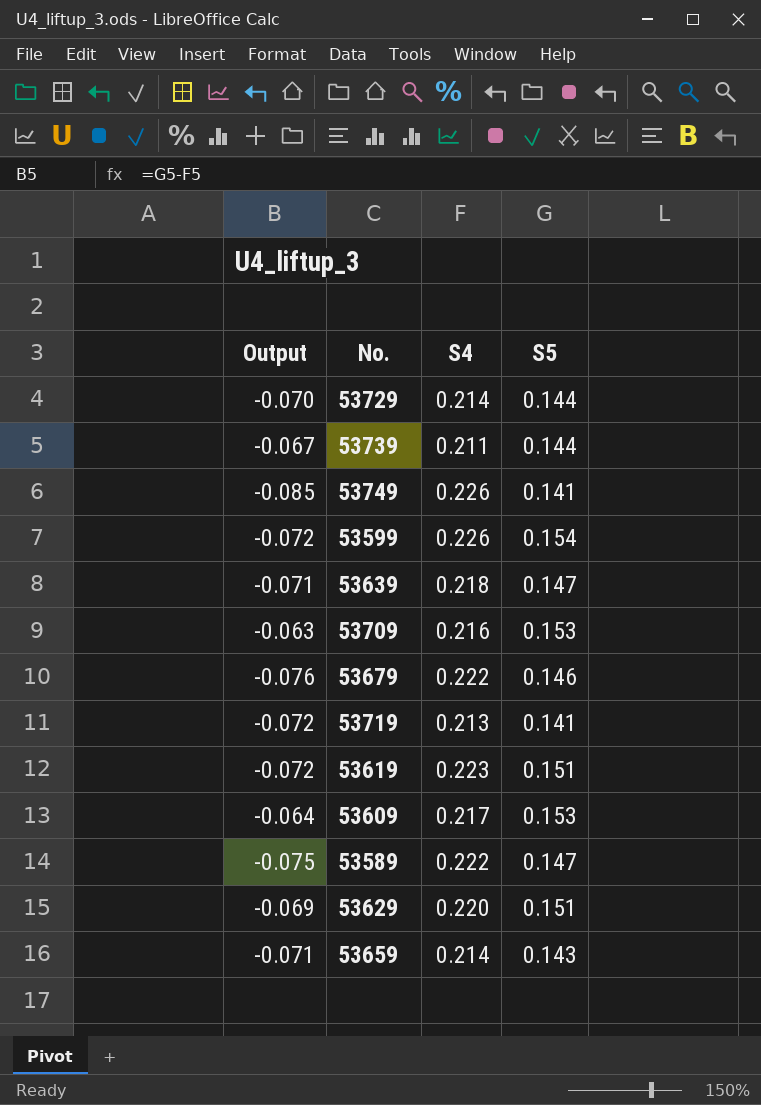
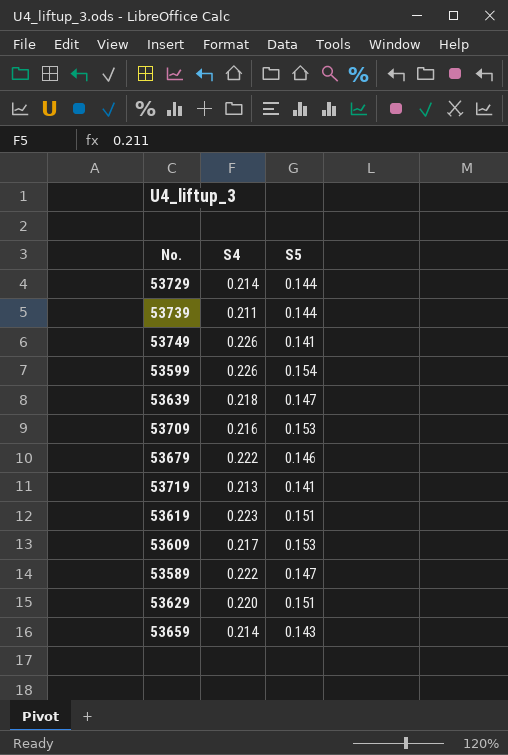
column Output | formula: [S5] - [S4] -> none

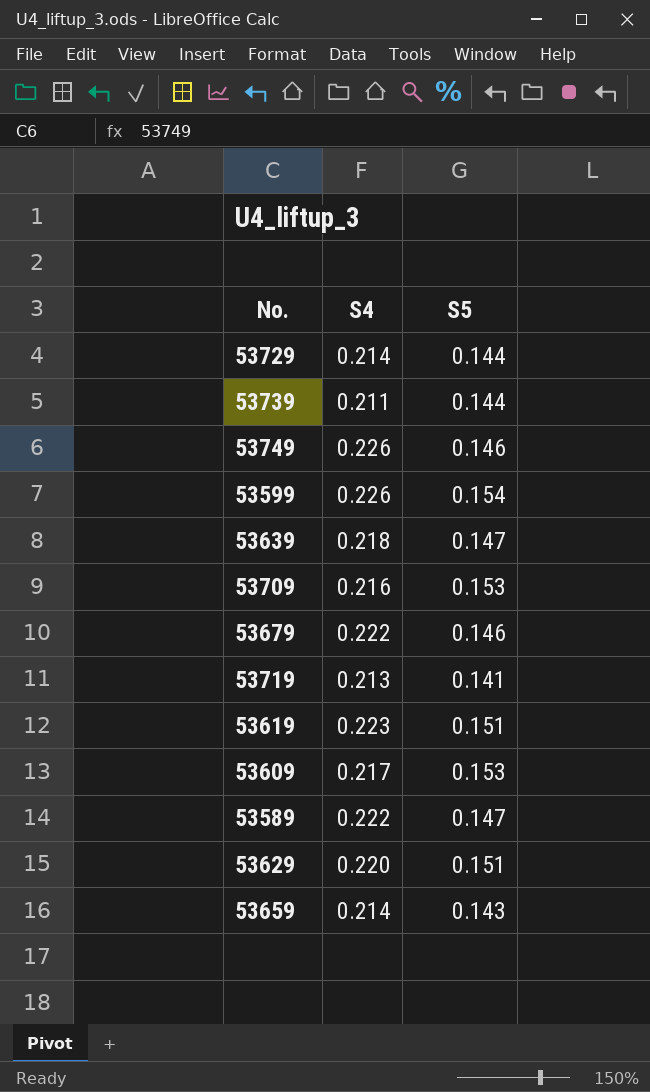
53749 | S5: 0.141 -> 0.146

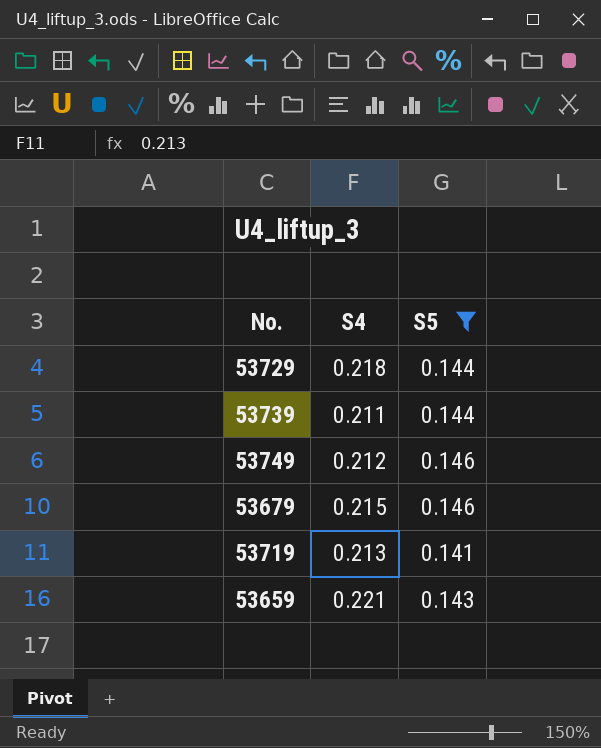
filter: none -> S5 <= 0.146
53729 | S4: 0.214 -> 0.218
53749 | S4: 0.226 -> 0.212
53679 | S4: 0.222 -> 0.215
53659 | S4: 0.214 -> 0.221

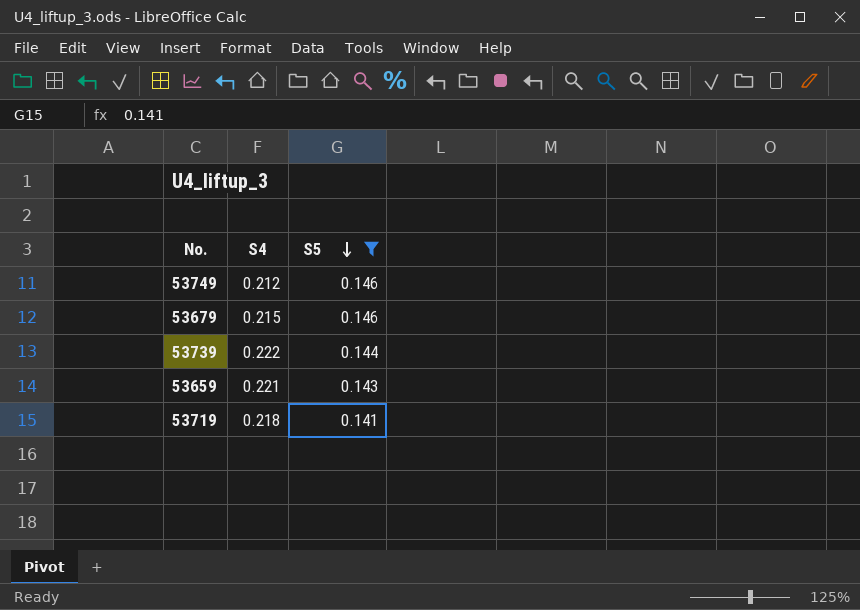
row order: none -> S5 descending
row 53729: 0.218 | 0.144 -> none
53739 | S4: 0.211 -> 0.222
53719 | S4: 0.213 -> 0.218

